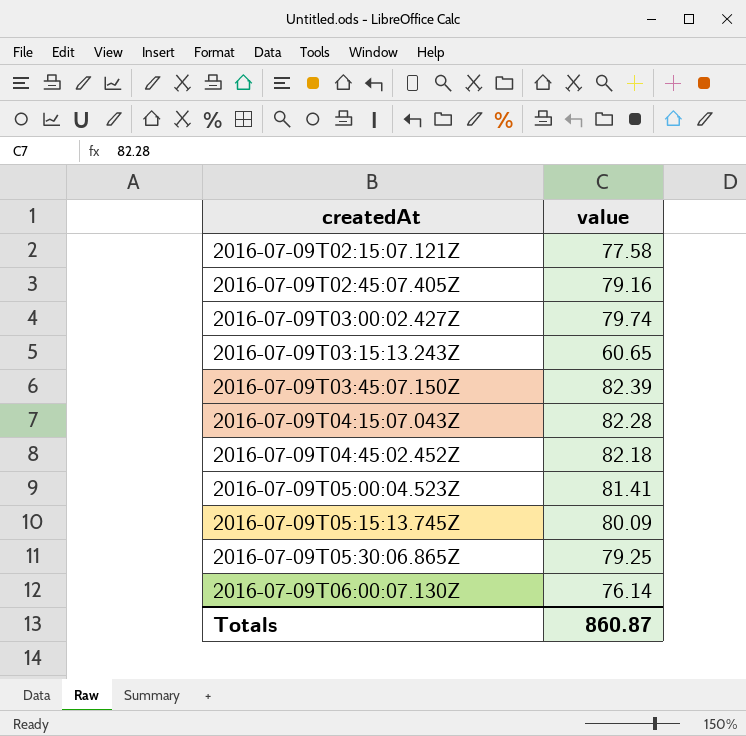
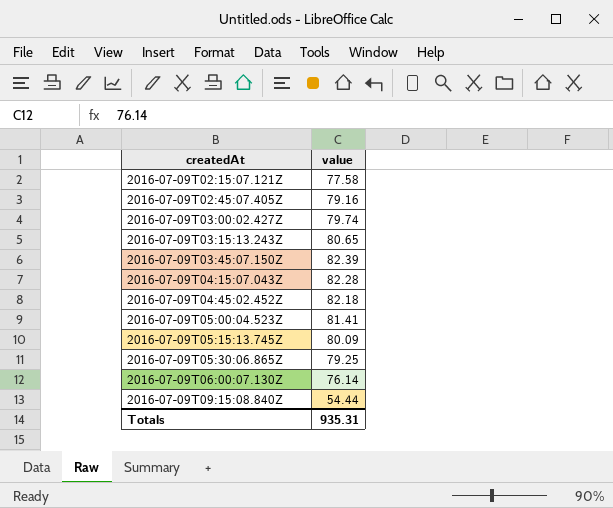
2016-07-09T03:15:13.243Z | value: 60.65 -> 80.65
row 2016-07-09T09:15:08.840Z: none -> 54.44
Totals | value: 860.87 -> 935.31

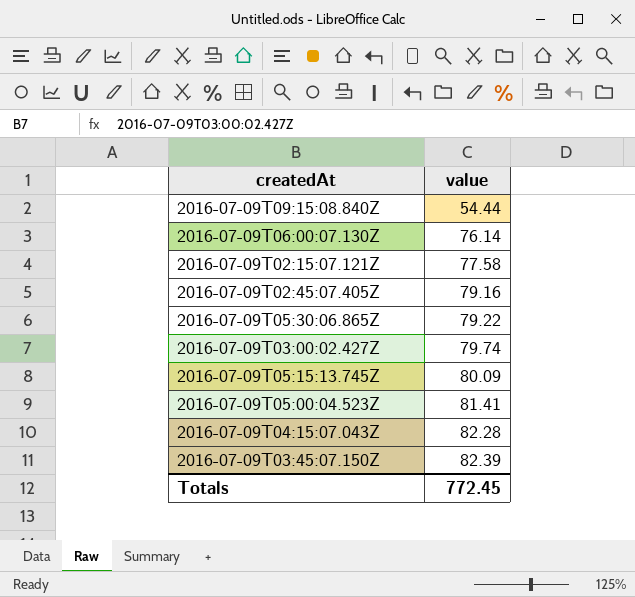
row order: createdAt ascending -> value ascending
row 2016-07-09T03:15:13.243Z: 80.65 -> none
row 2016-07-09T04:45:02.452Z: 82.18 -> none
2016-07-09T05:30:06.865Z | value: 79.25 -> 79.22
Totals | value: 935.31 -> 772.45

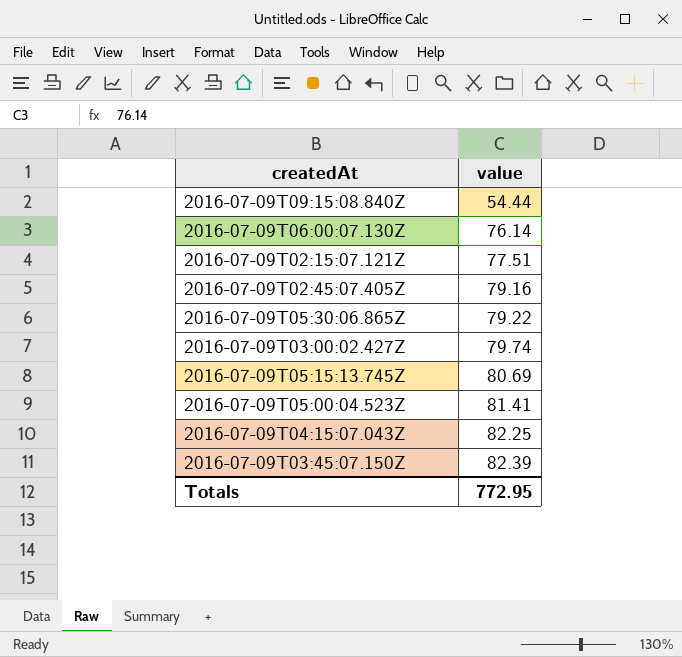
2016-07-09T02:15:07.121Z | value: 77.58 -> 77.51
2016-07-09T05:15:13.745Z | value: 80.09 -> 80.69
2016-07-09T04:15:07.043Z | value: 82.28 -> 82.25
Totals | value: 772.45 -> 772.95

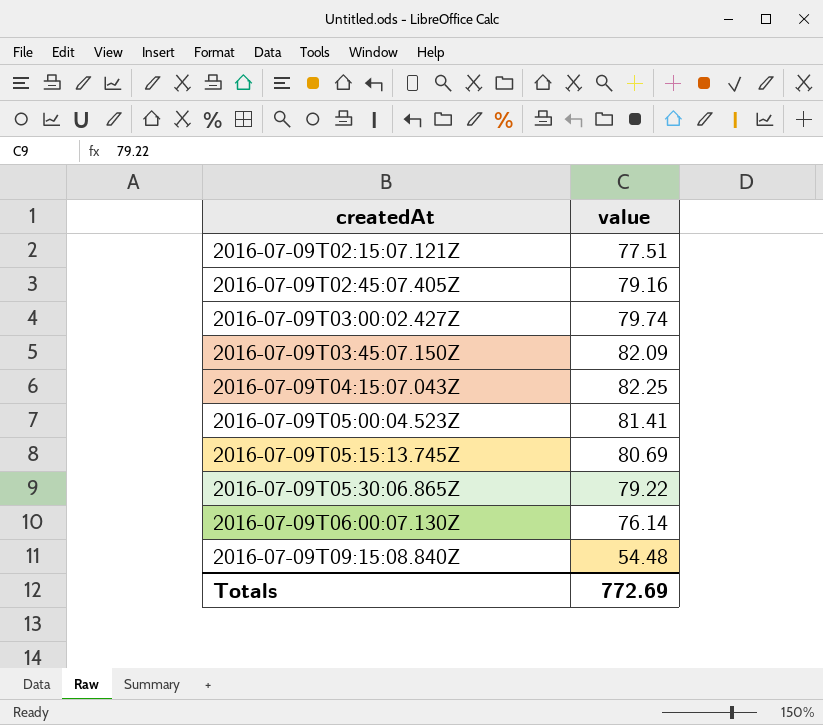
row order: value ascending -> createdAt ascending
2016-07-09T03:45:07.150Z | value: 82.39 -> 82.09
2016-07-09T09:15:08.840Z | value: 54.44 -> 54.48
Totals | value: 772.95 -> 772.69

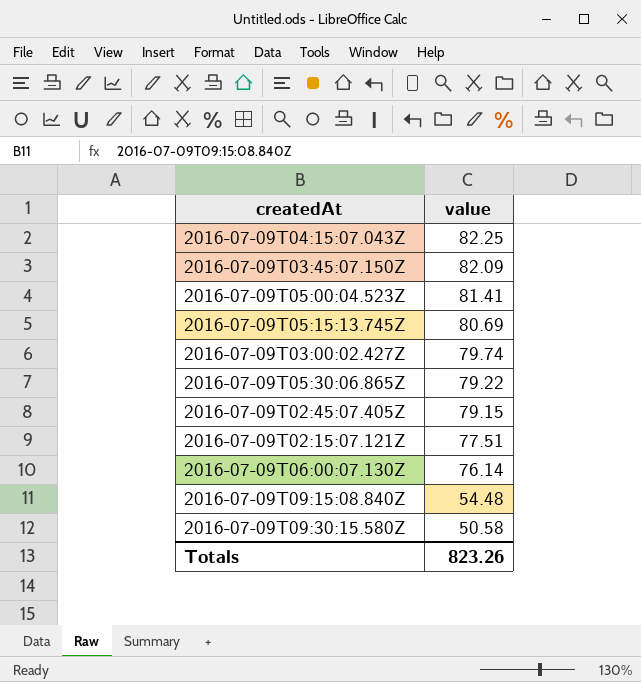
row order: createdAt ascending -> value descending
2016-07-09T02:45:07.405Z | value: 79.16 -> 79.15
row 2016-07-09T09:30:15.580Z: none -> 50.58
Totals | value: 772.69 -> 823.26

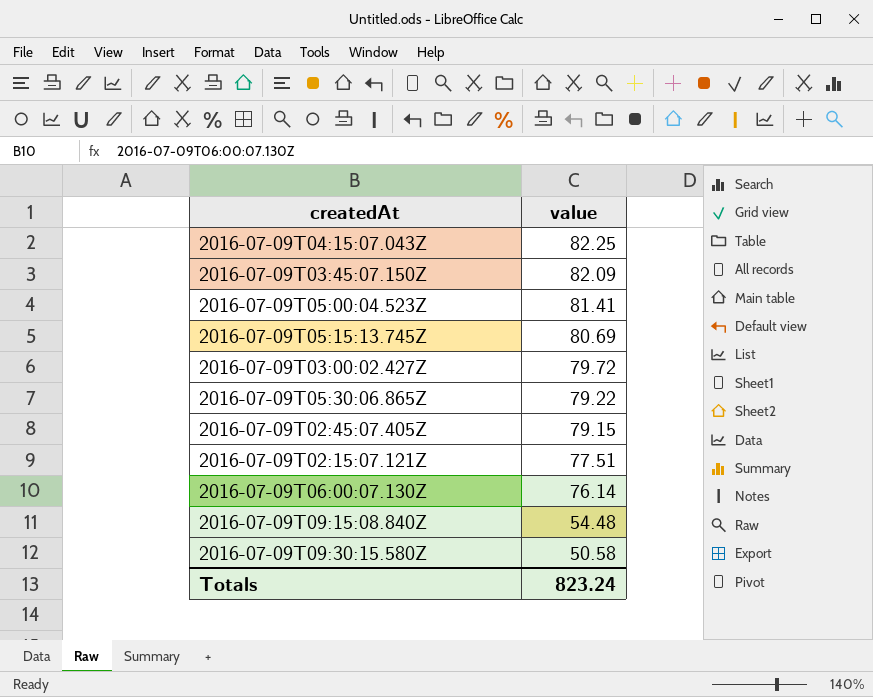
2016-07-09T03:00:02.427Z | value: 79.74 -> 79.72
Totals | value: 823.26 -> 823.24

